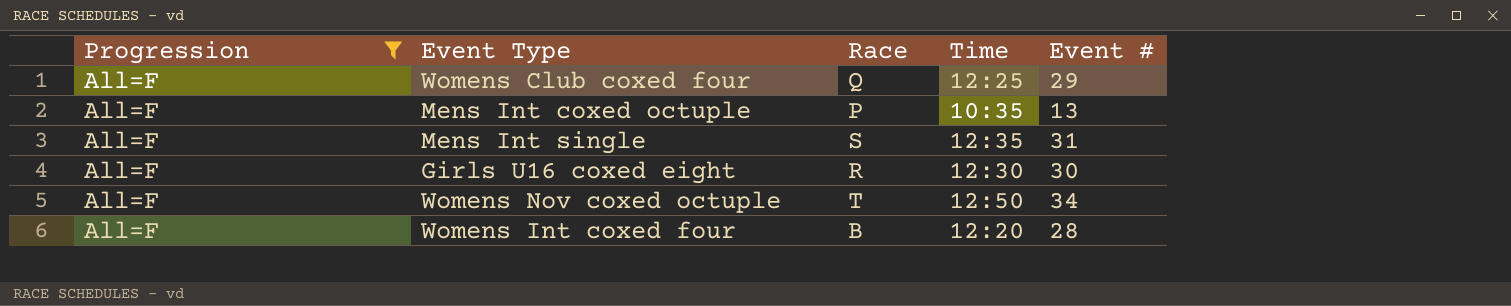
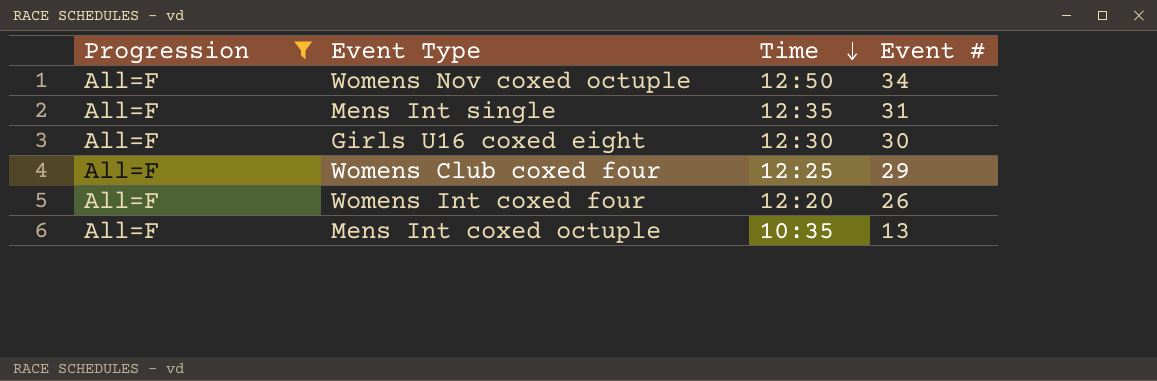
row order: none -> Time descending
column Race | position: 3 -> none
Womens Int coxed four | Event #: 28 -> 26

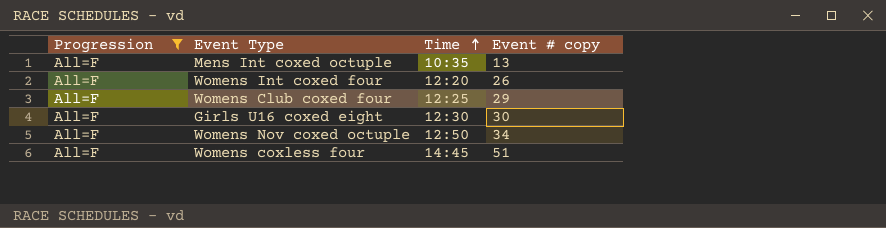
row order: Time descending -> Time ascending
column name: Event # -> Event # copy
row Mens Int single: All=F | 12:35 | 31 -> none
row Womens coxless four: none -> All=F | 14:45 | 51

